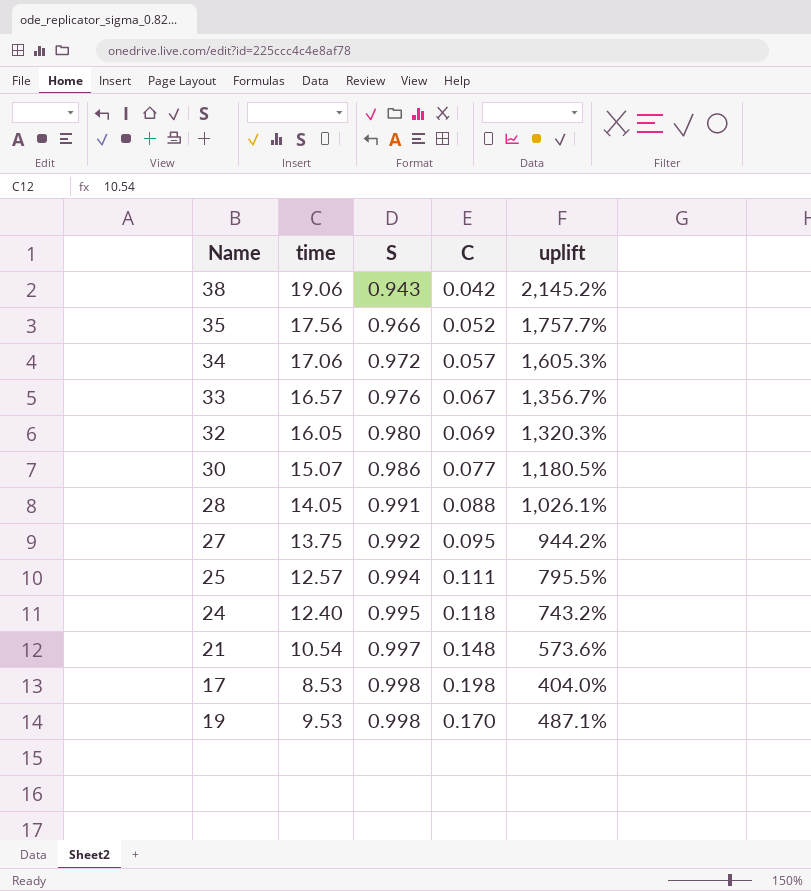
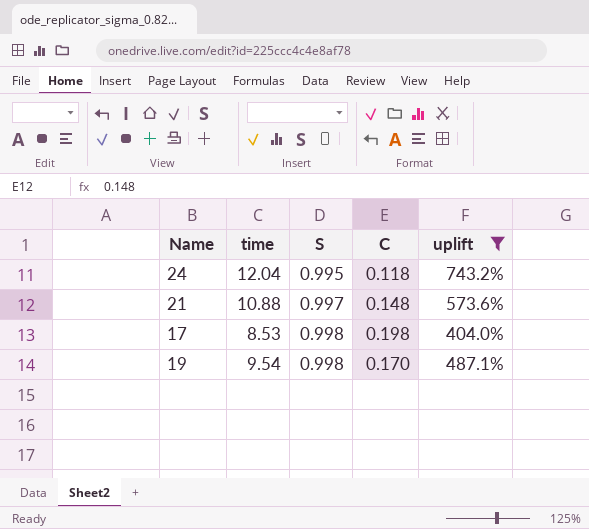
filter: none -> uplift <= 743.2%
24 | time: 12.40 -> 12.04
21 | time: 10.54 -> 10.88
19 | time: 9.53 -> 9.54

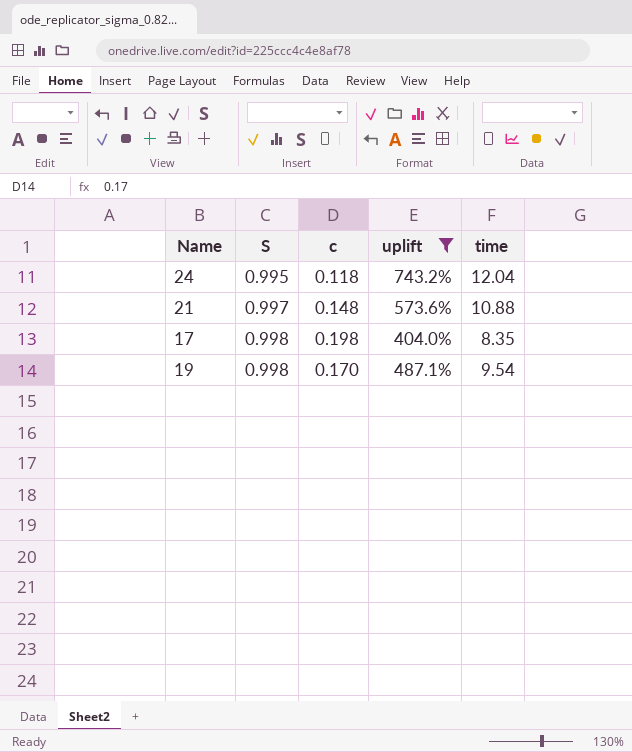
column name: C -> c
column time | position: 2 -> 5
17 | time: 8.53 -> 8.35

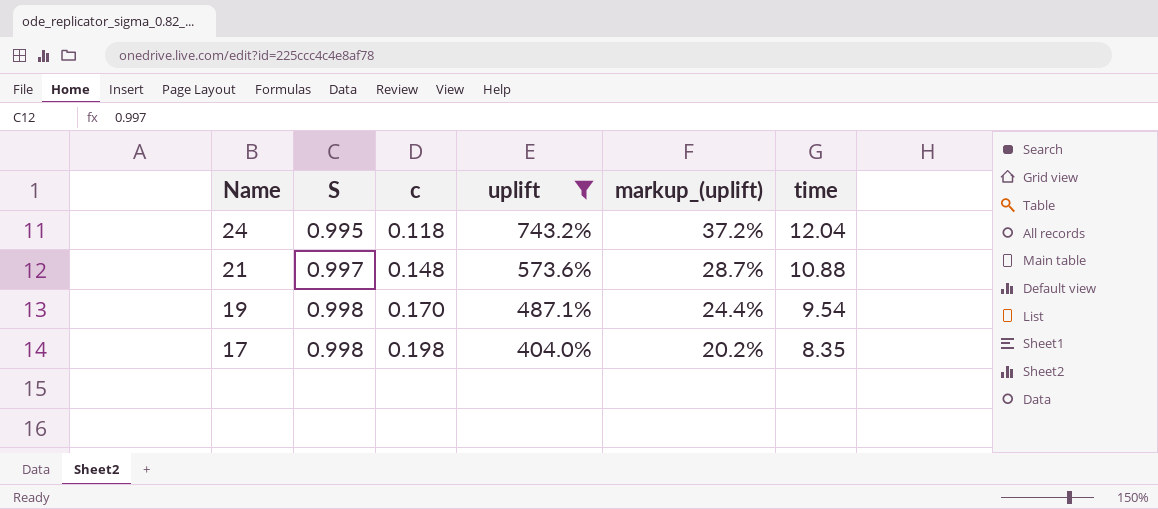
row order: S ascending -> Name descending
column markup_(uplift) | formula: none -> [uplift] * 0.05

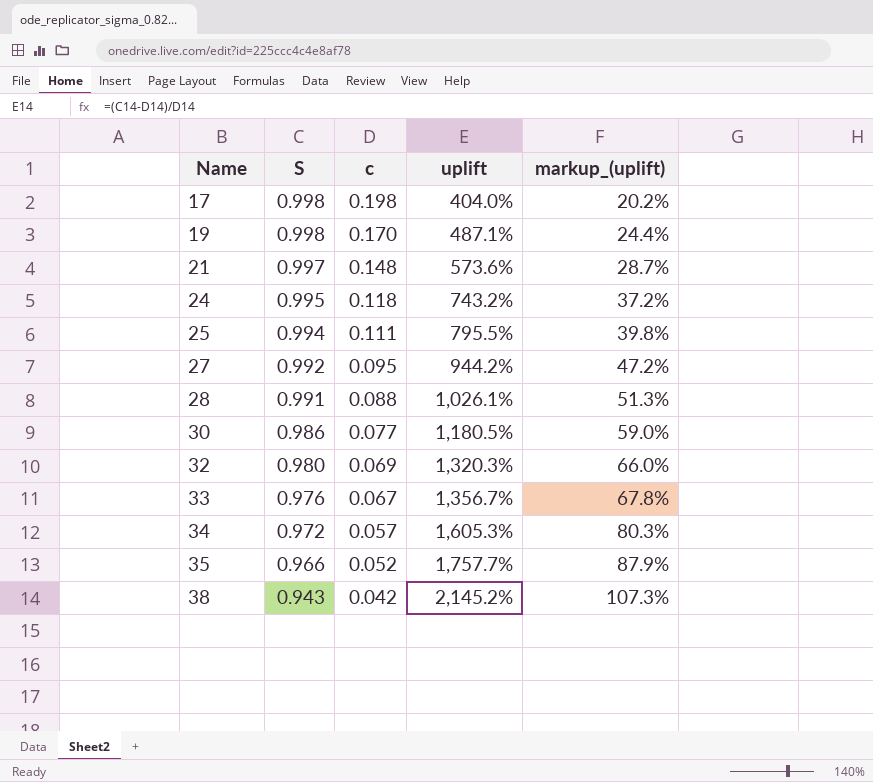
filter: uplift <= 743.2% -> none
row order: Name descending -> Name ascending
column time | position: 6 -> none

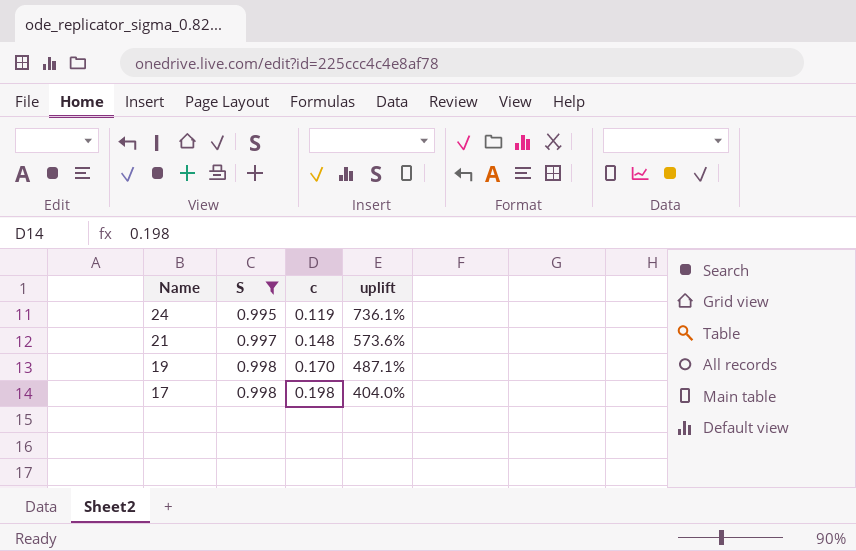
filter: none -> S >= 0.995
row order: Name ascending -> Name descending
column markup_(uplift) | formula: [uplift] * 0.05 -> none
24 | c: 0.118 -> 0.119
24 | uplift: 743.2% -> 736.1%

